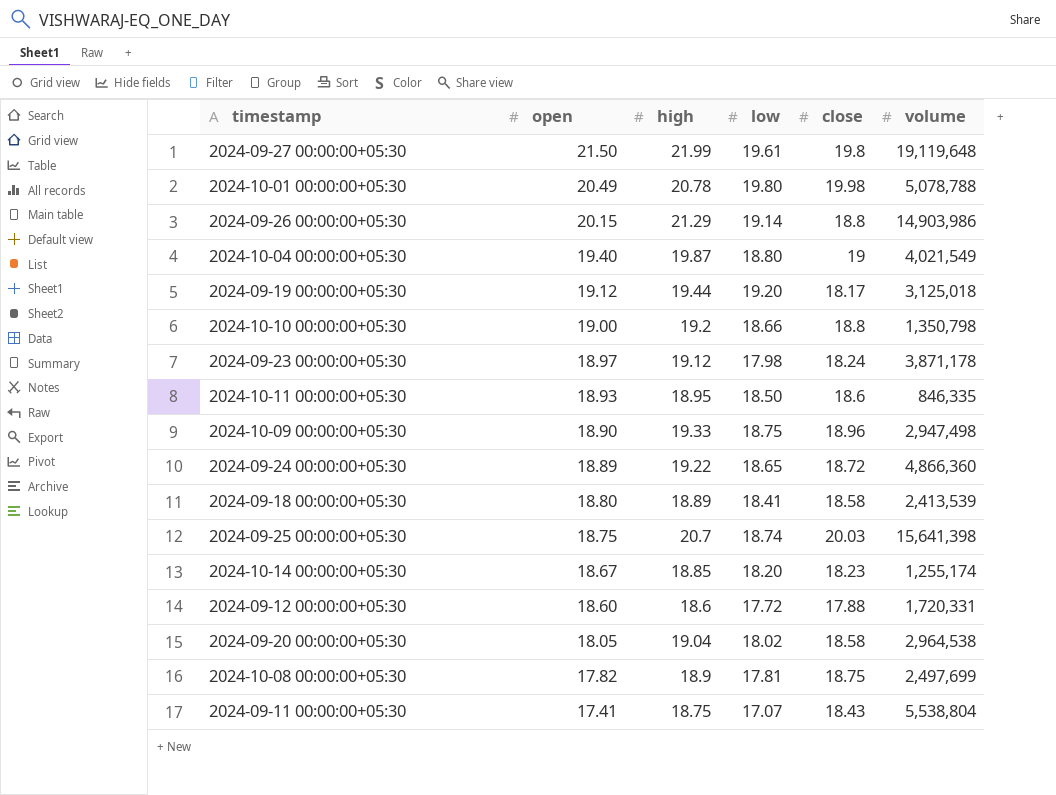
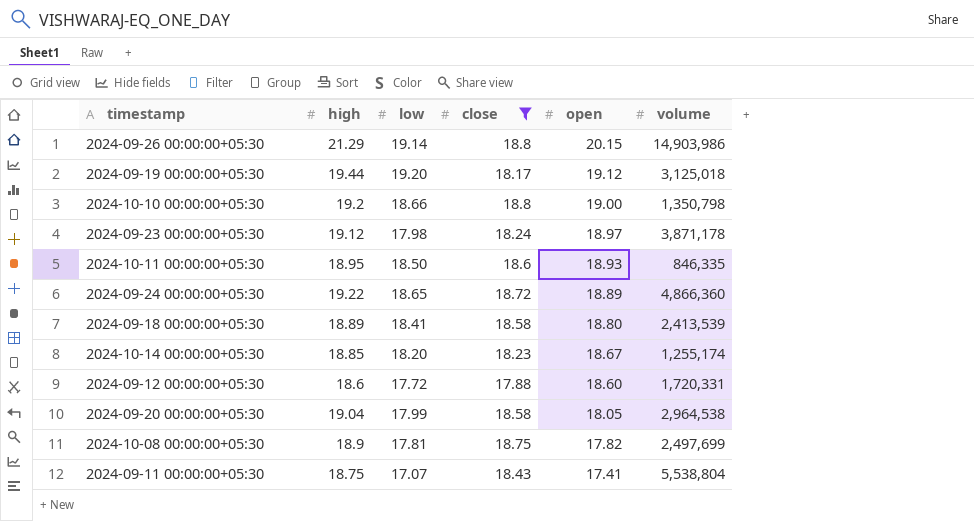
filter: none -> close <= 18.8
column open | position: 2 -> 5
2024-09-20 00:00:00+05:30 | low: 18.02 -> 17.99

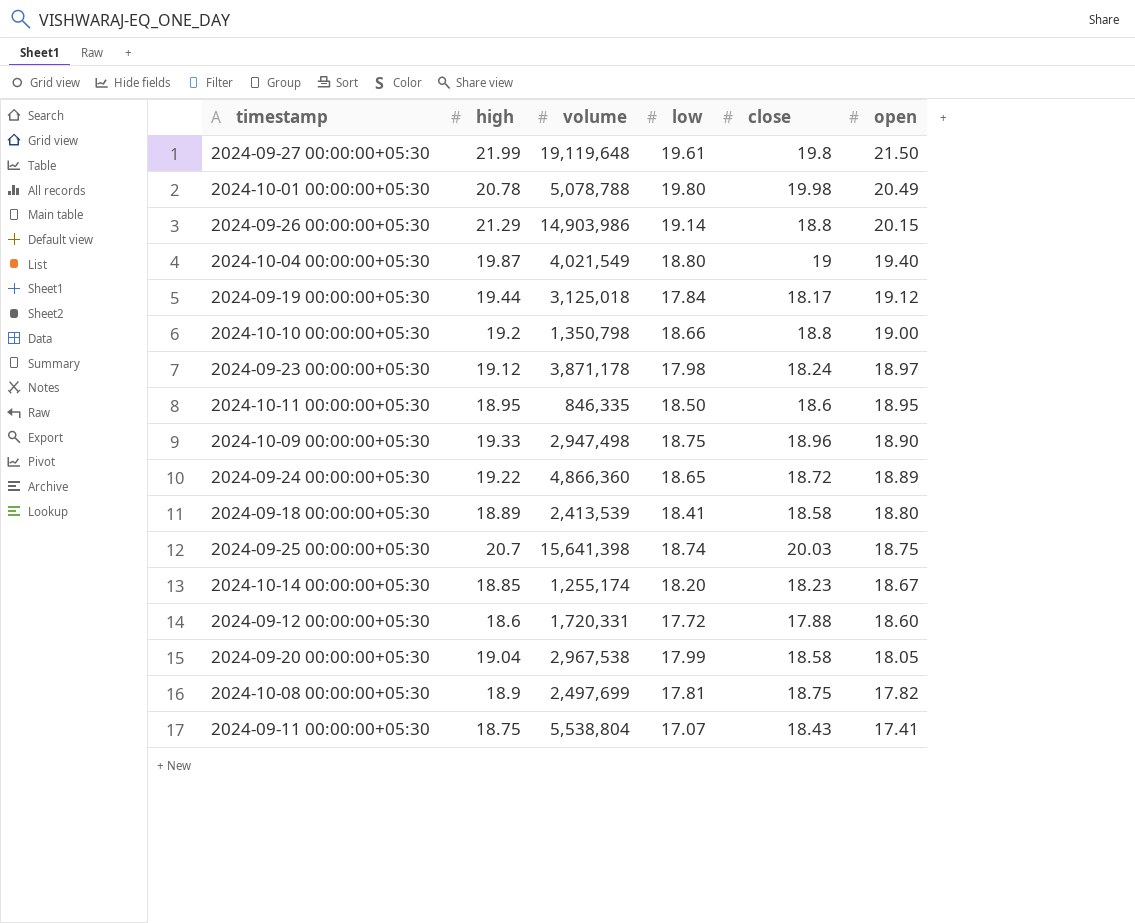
filter: close <= 18.8 -> none
column volume | position: 6 -> 3
2024-09-19 00:00:00+05:30 | low: 19.20 -> 17.84
2024-10-11 00:00:00+05:30 | open: 18.93 -> 18.95
2024-09-20 00:00:00+05:30 | volume: 2,964,538 -> 2,967,538

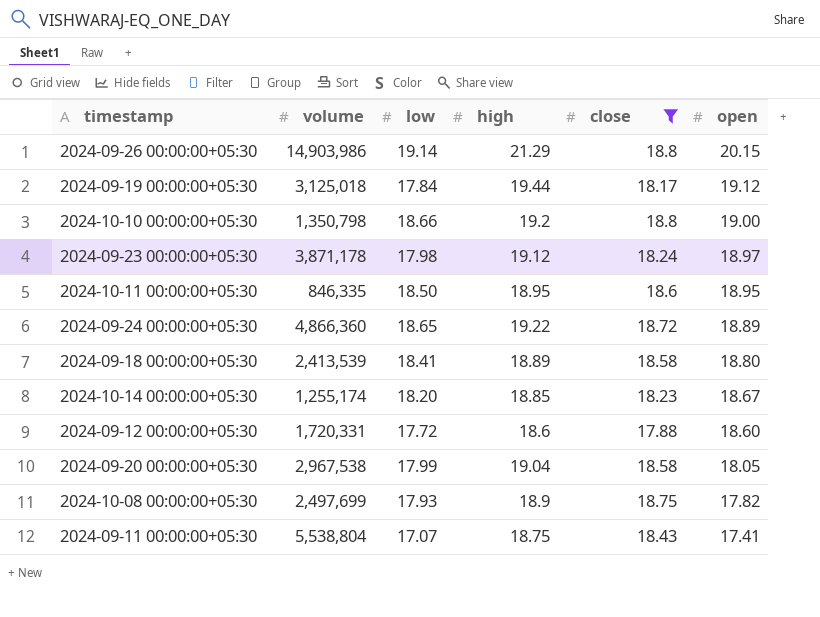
filter: none -> close <= 18.8
column high | position: 2 -> 4
2024-10-08 00:00:00+05:30 | low: 17.81 -> 17.93

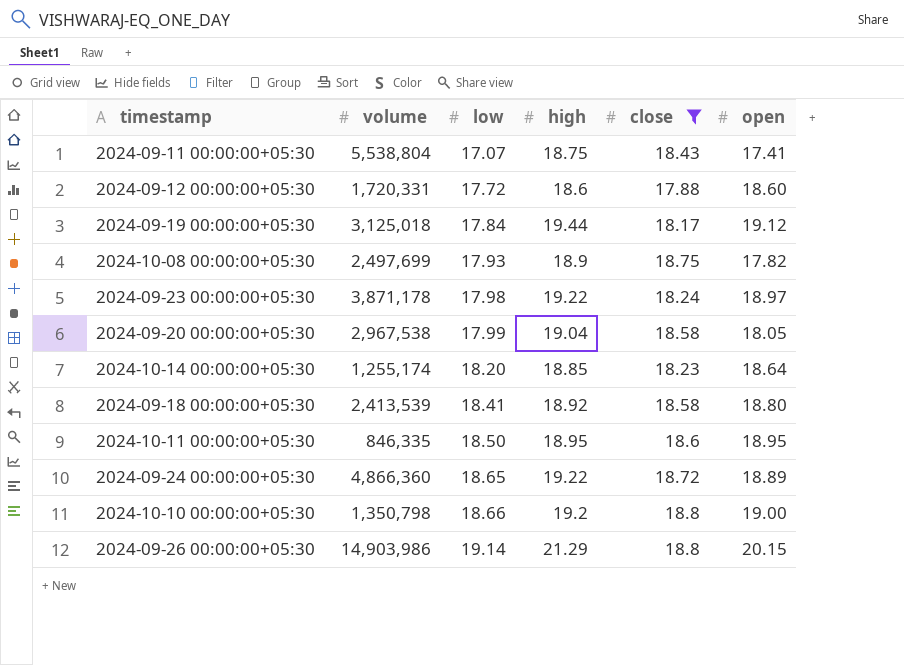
row order: open descending -> low ascending
2024-09-23 00:00:00+05:30 | high: 19.12 -> 19.22
2024-10-14 00:00:00+05:30 | open: 18.67 -> 18.64
2024-09-18 00:00:00+05:30 | high: 18.89 -> 18.92

